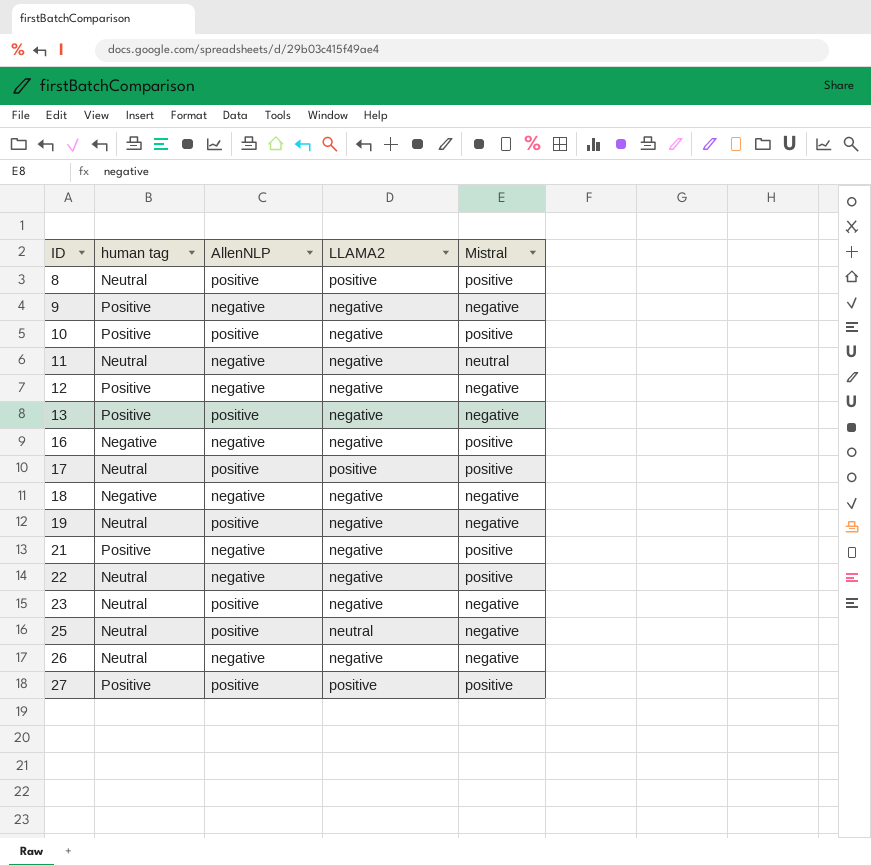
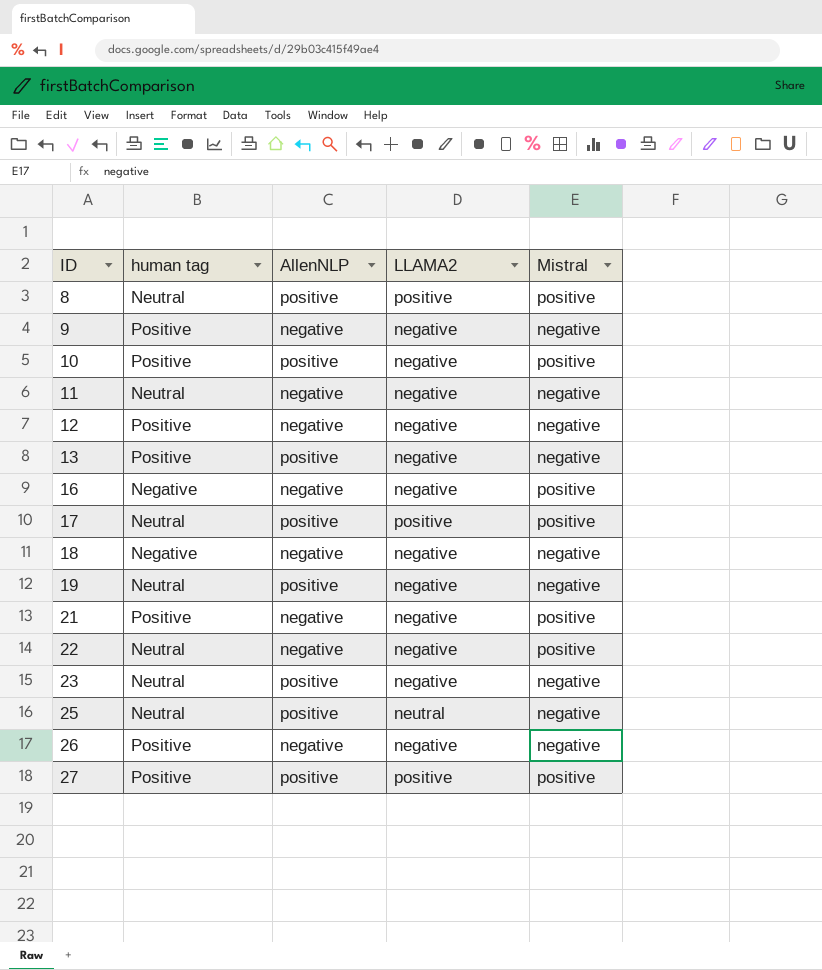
11 | Mistral: neutral -> negative
26 | human tag: Neutral -> Positive

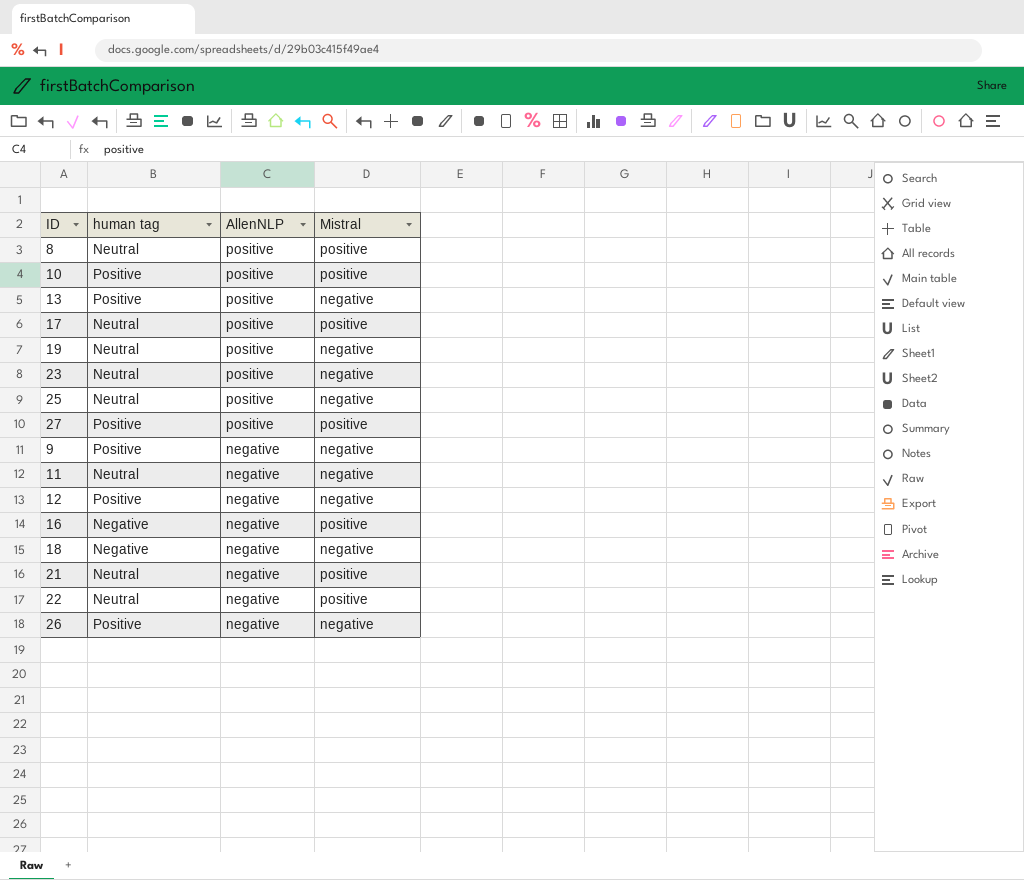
row order: ID ascending -> AllenNLP descending
column LLAMA2 | position: 4 -> none
21 | human tag: Positive -> Neutral

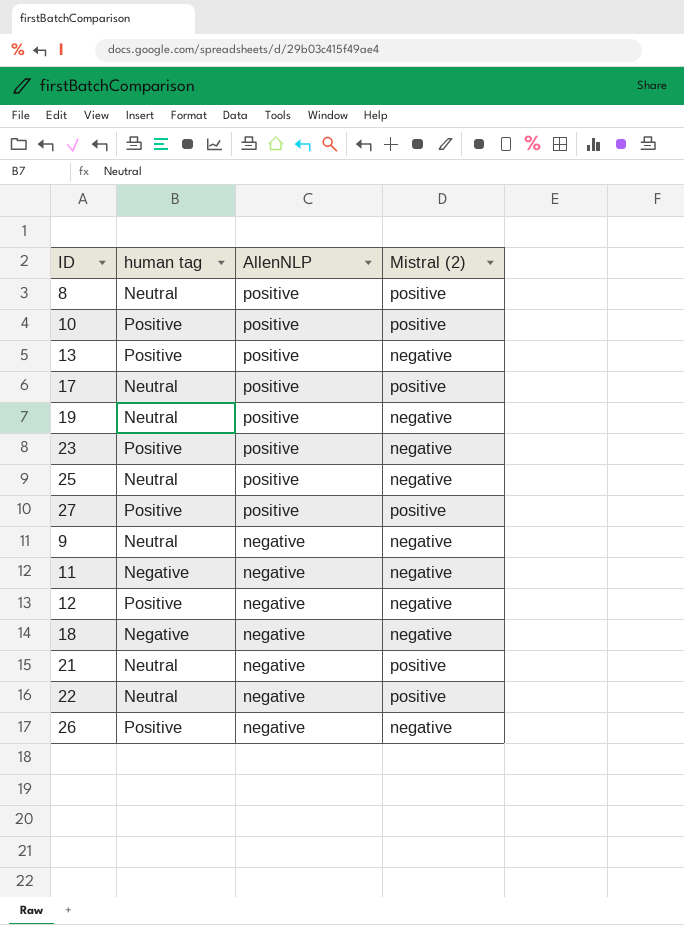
column name: Mistral -> Mistral (2)
row 16: Negative | negative | positive -> none
23 | human tag: Neutral -> Positive
9 | human tag: Positive -> Neutral
11 | human tag: Neutral -> Negative

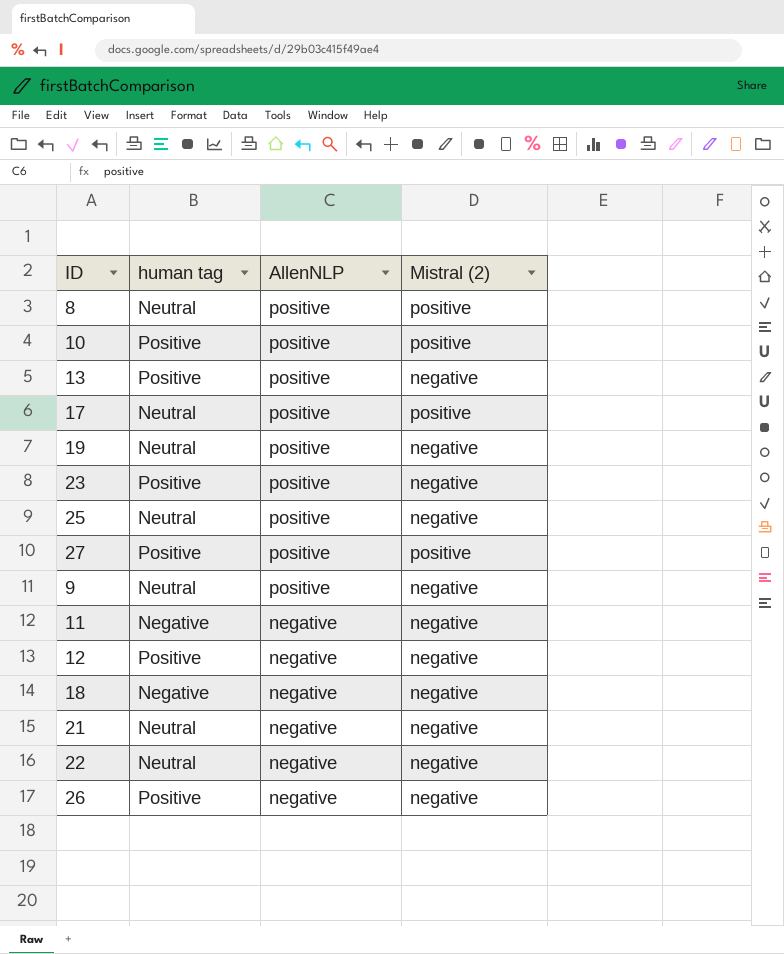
9 | AllenNLP: negative -> positive
21 | Mistral (2): positive -> negative
22 | Mistral (2): positive -> negative

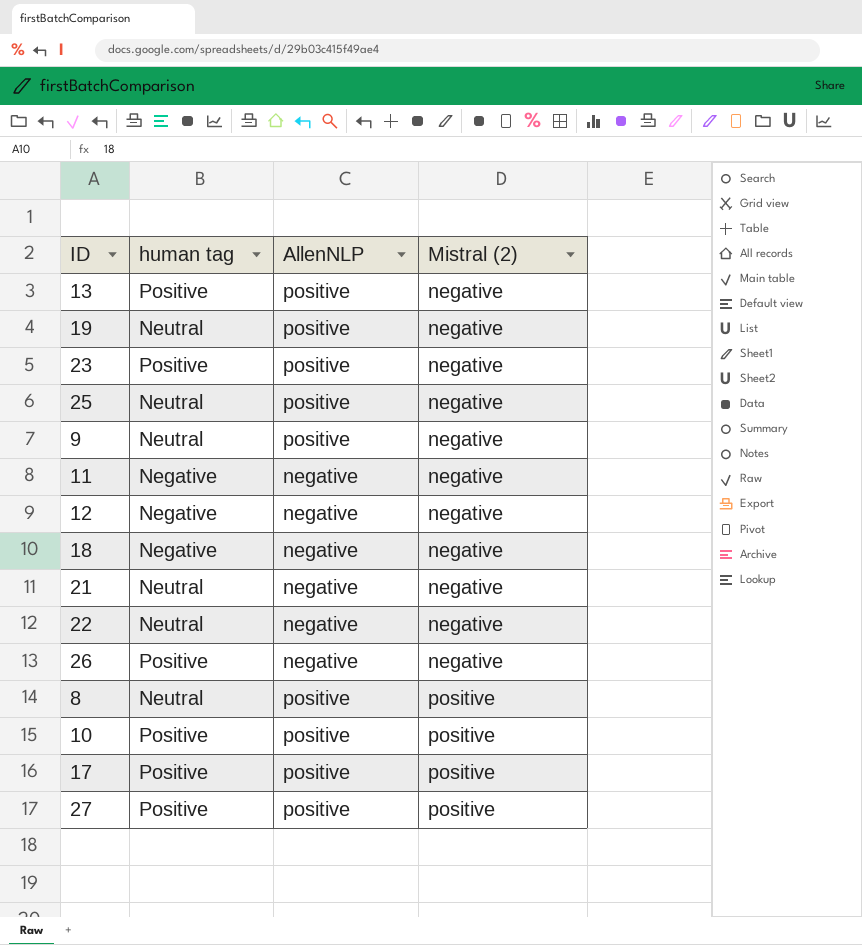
row order: AllenNLP descending -> Mistral (2) ascending
12 | human tag: Positive -> Negative
17 | human tag: Neutral -> Positive

